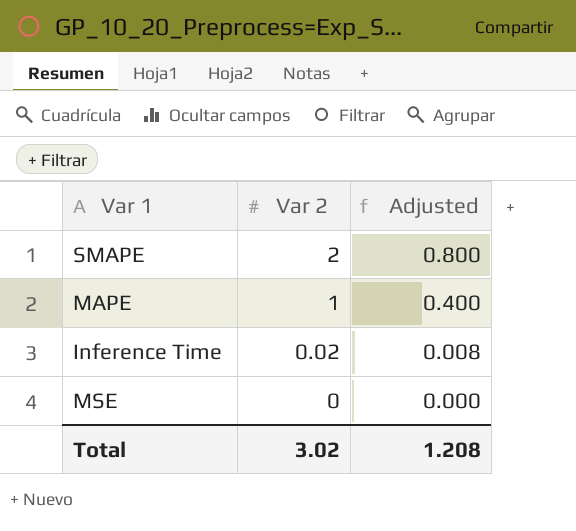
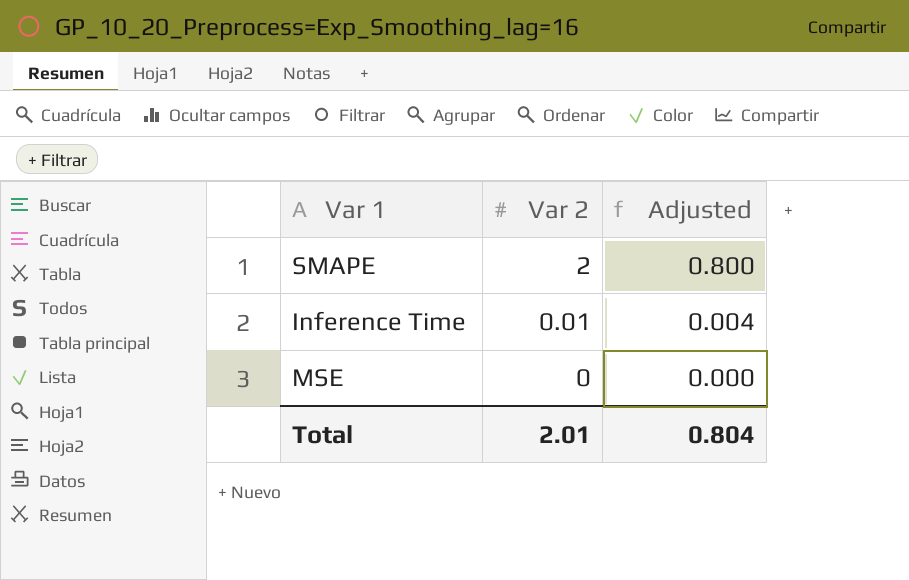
row MAPE: 1 | 0.400 -> none
Inference Time | Var 2: 0.02 -> 0.01
Inference Time | Adjusted: 0.008 -> 0.004
Total | Var 2: 3.02 -> 2.01
Total | Adjusted: 1.208 -> 0.804

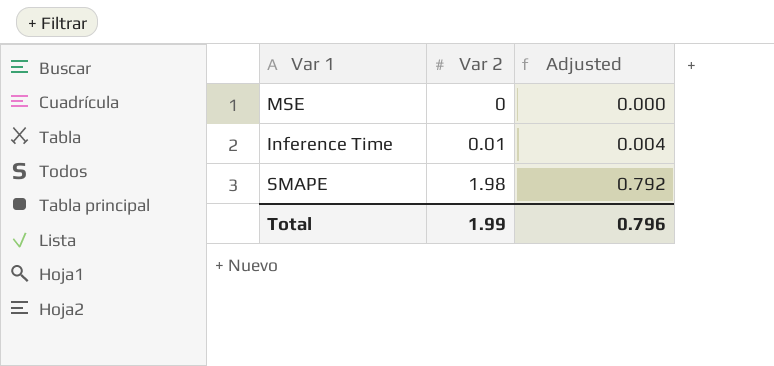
row order: Var 2 descending -> Var 2 ascending
SMAPE | Var 2: 2 -> 1.98
SMAPE | Adjusted: 0.800 -> 0.792
Total | Var 2: 2.01 -> 1.99
Total | Adjusted: 0.804 -> 0.796

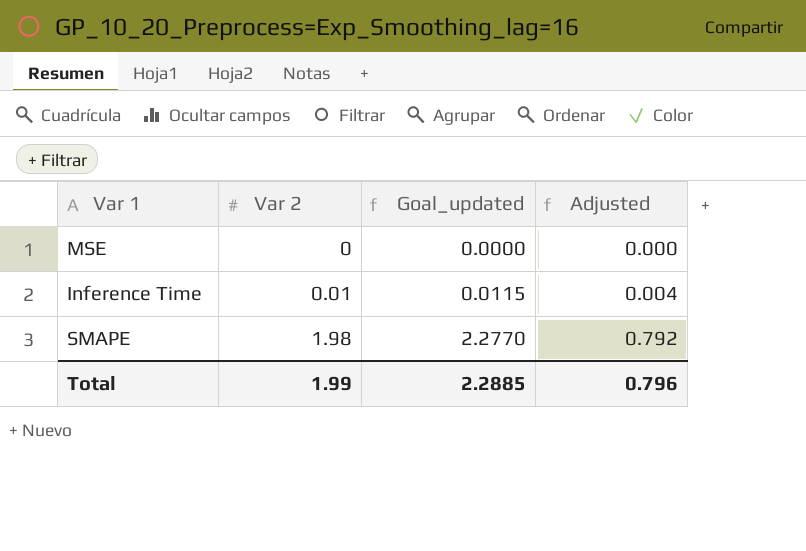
column Goal_updated | formula: none -> [Var 2] * 1.15

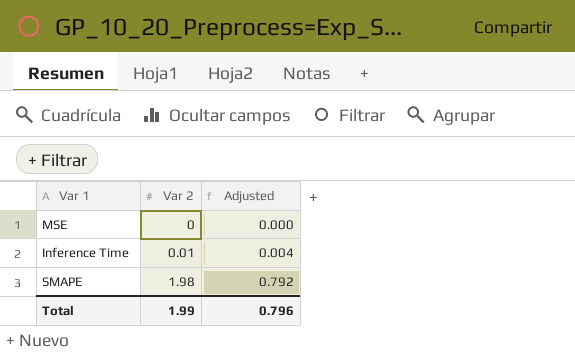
column Goal_updated | formula: [Var 2] * 1.15 -> none

